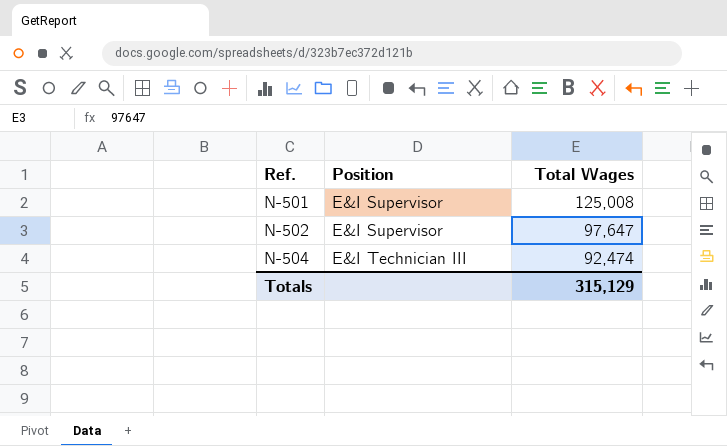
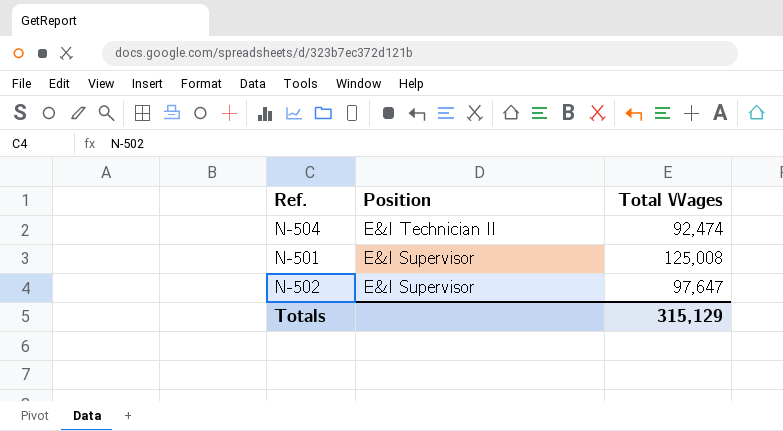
row order: Ref. ascending -> Position descending
N-504 | Position: E&I Technician III -> E&I Technician II

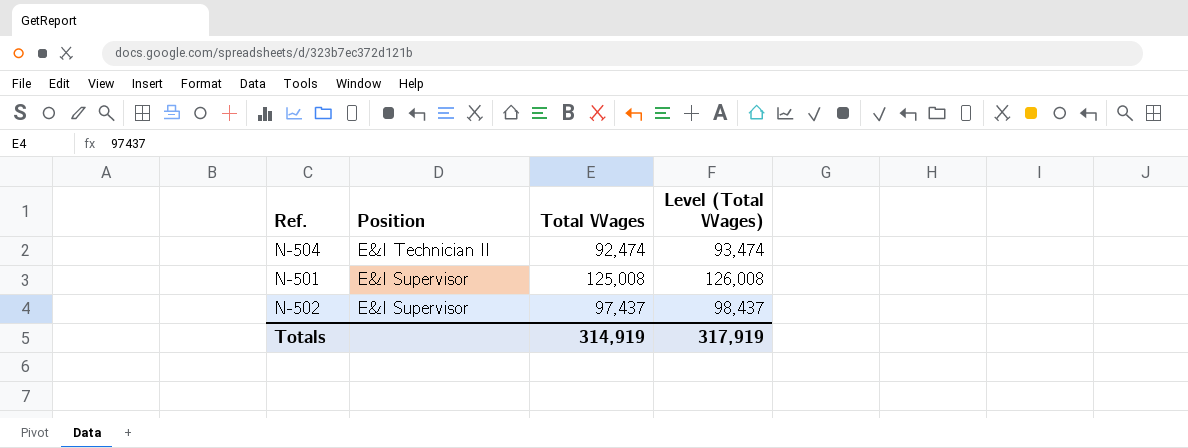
column Level (Total Wages) | formula: none -> [Total Wages] + 1000
N-502 | Total Wages: 97,647 -> 97,437
Totals | Total Wages: 315,129 -> 314,919

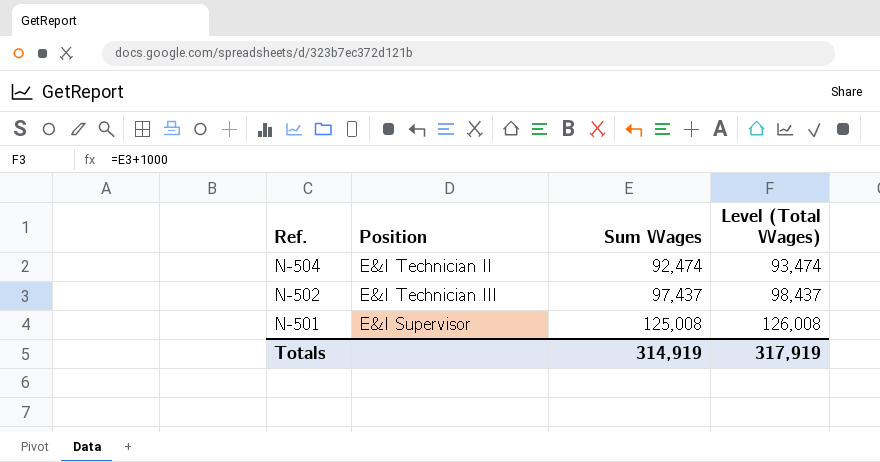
row order: Position descending -> Ref. descending
column name: Total Wages -> Sum Wages
N-502 | Position: E&I Supervisor -> E&I Technician III

